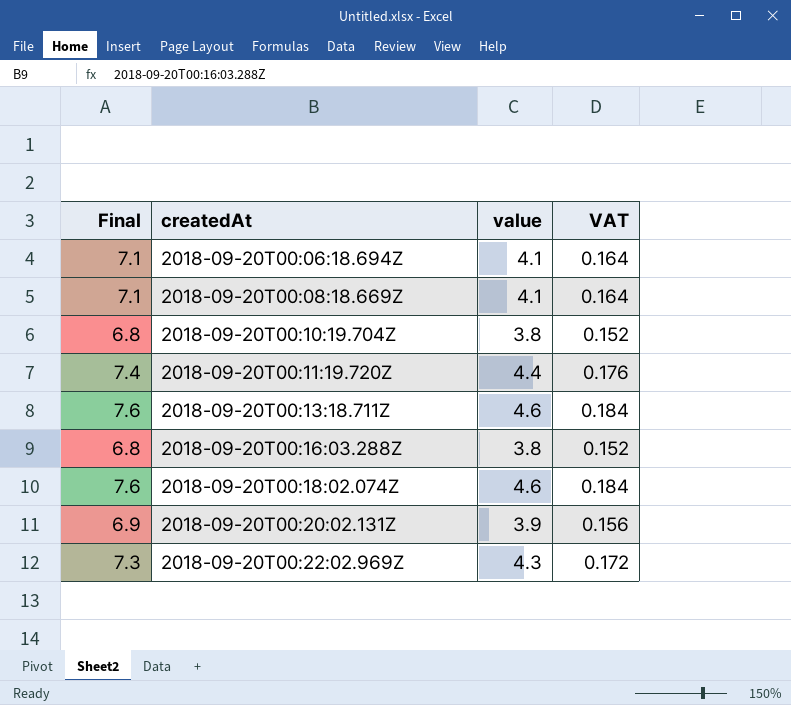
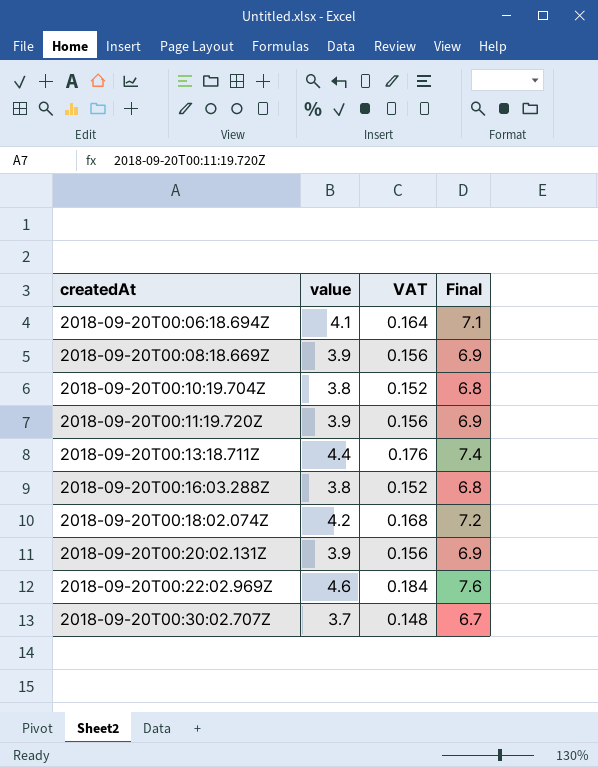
column Final | position: 1 -> 4
2018-09-20T00:08:18.669Z | value: 4.1 -> 3.9
2018-09-20T00:08:18.669Z | VAT: 0.164 -> 0.156
2018-09-20T00:08:18.669Z | Final: 7.1 -> 6.9
2018-09-20T00:11:19.720Z | value: 4.4 -> 3.9
2018-09-20T00:11:19.720Z | VAT: 0.176 -> 0.156
2018-09-20T00:11:19.720Z | Final: 7.4 -> 6.9
2018-09-20T00:13:18.711Z | value: 4.6 -> 4.4
2018-09-20T00:13:18.711Z | VAT: 0.184 -> 0.176
2018-09-20T00:13:18.711Z | Final: 7.6 -> 7.4
2018-09-20T00:18:02.074Z | value: 4.6 -> 4.2
2018-09-20T00:18:02.074Z | VAT: 0.184 -> 0.168
2018-09-20T00:18:02.074Z | Final: 7.6 -> 7.2
2018-09-20T00:22:02.969Z | value: 4.3 -> 4.6
2018-09-20T00:22:02.969Z | VAT: 0.172 -> 0.184
2018-09-20T00:22:02.969Z | Final: 7.3 -> 7.6
row 2018-09-20T00:30:02.707Z: none -> 3.7 | 0.148 | 6.7

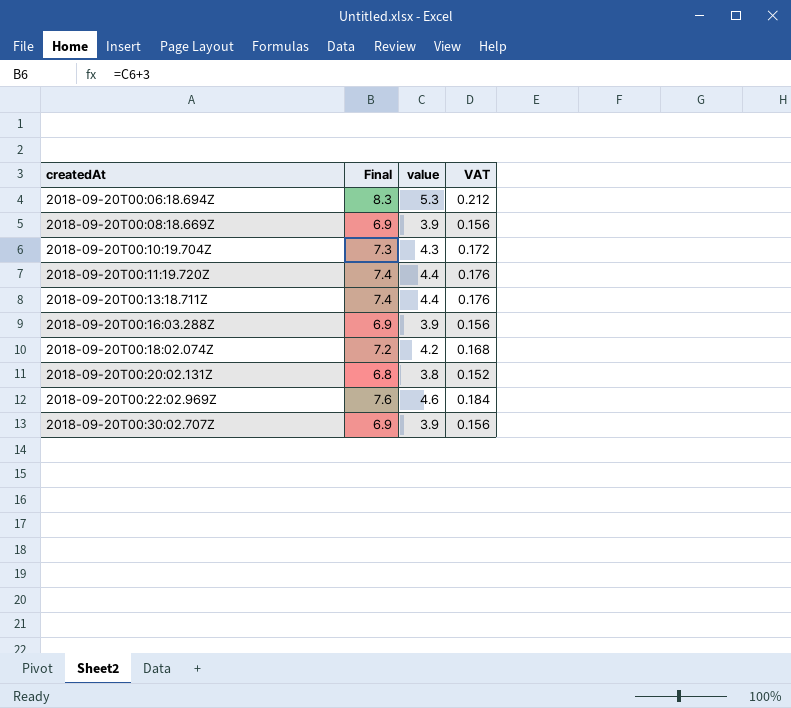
column Final | position: 4 -> 2
2018-09-20T00:06:18.694Z | Final: 7.1 -> 8.3
2018-09-20T00:06:18.694Z | value: 4.1 -> 5.3
2018-09-20T00:06:18.694Z | VAT: 0.164 -> 0.212
2018-09-20T00:10:19.704Z | Final: 6.8 -> 7.3
2018-09-20T00:10:19.704Z | value: 3.8 -> 4.3
2018-09-20T00:10:19.704Z | VAT: 0.152 -> 0.172
2018-09-20T00:11:19.720Z | Final: 6.9 -> 7.4
2018-09-20T00:11:19.720Z | value: 3.9 -> 4.4
2018-09-20T00:11:19.720Z | VAT: 0.156 -> 0.176
2018-09-20T00:16:03.288Z | Final: 6.8 -> 6.9
2018-09-20T00:16:03.288Z | value: 3.8 -> 3.9
2018-09-20T00:16:03.288Z | VAT: 0.152 -> 0.156
2018-09-20T00:20:02.131Z | Final: 6.9 -> 6.8
2018-09-20T00:20:02.131Z | value: 3.9 -> 3.8
2018-09-20T00:20:02.131Z | VAT: 0.156 -> 0.152
2018-09-20T00:30:02.707Z | Final: 6.7 -> 6.9
2018-09-20T00:30:02.707Z | value: 3.7 -> 3.9
2018-09-20T00:30:02.707Z | VAT: 0.148 -> 0.156

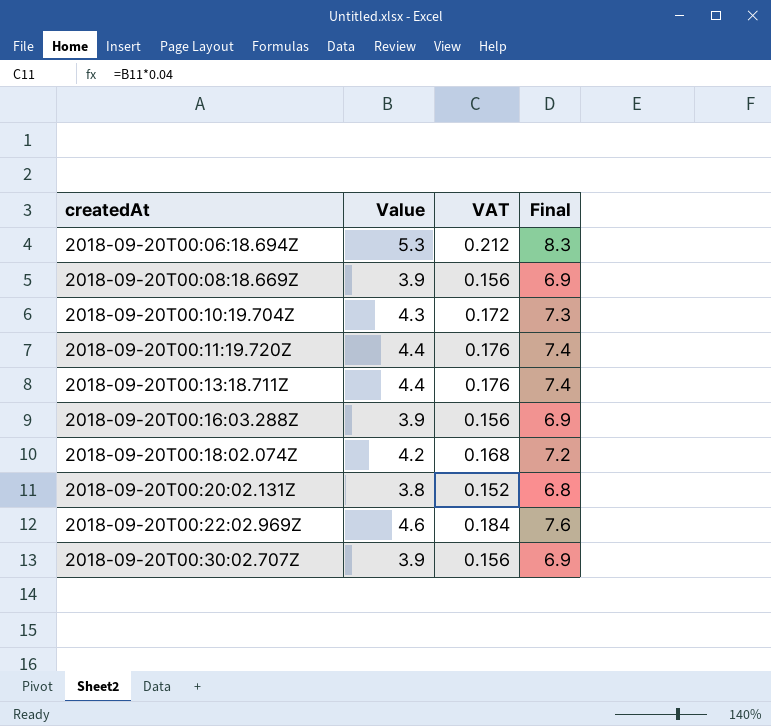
column name: value -> Value
column Final | position: 2 -> 4

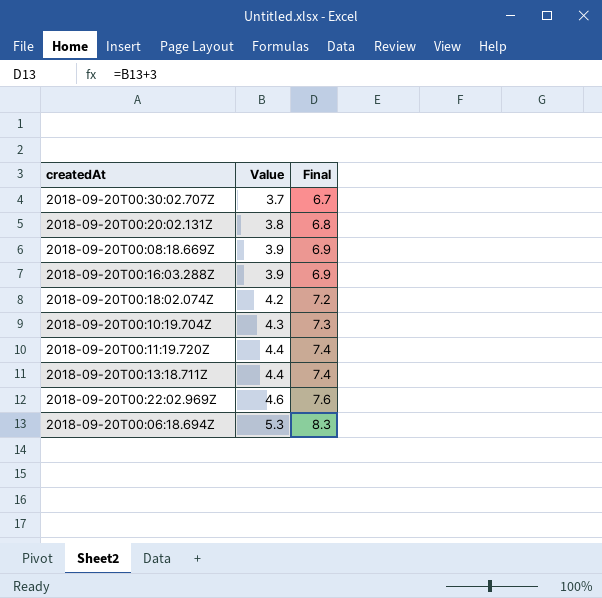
row order: createdAt ascending -> Value ascending
column VAT | formula: [Value] * 0.04 -> none
2018-09-20T00:30:02.707Z | Value: 3.9 -> 3.7
2018-09-20T00:30:02.707Z | Final: 6.9 -> 6.7

